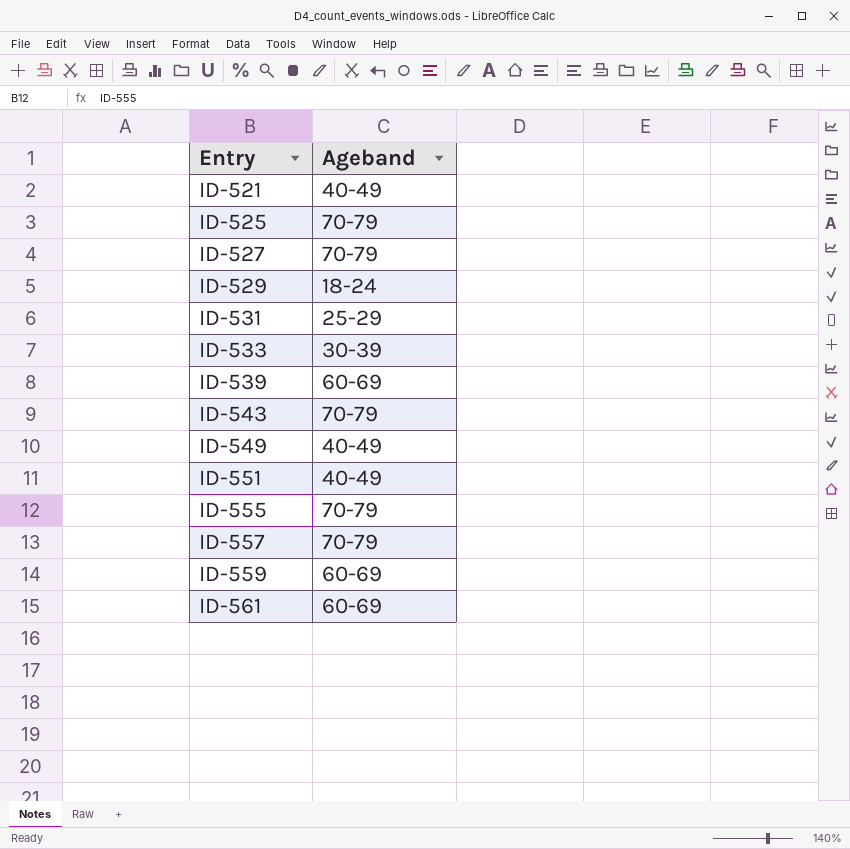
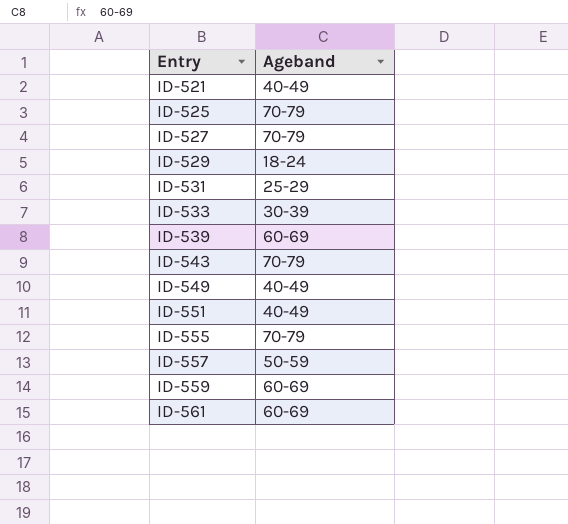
ID-557 | Ageband: 70-79 -> 50-59

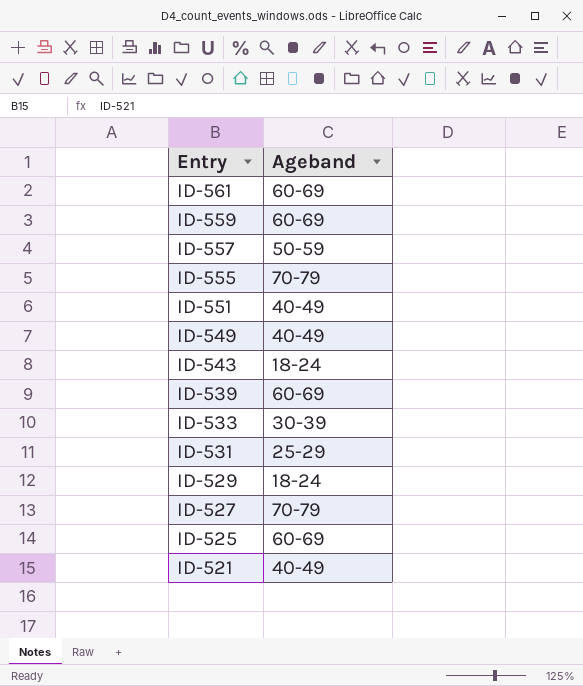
row order: Entry ascending -> Entry descending
ID-543 | Ageband: 70-79 -> 18-24
ID-525 | Ageband: 70-79 -> 60-69

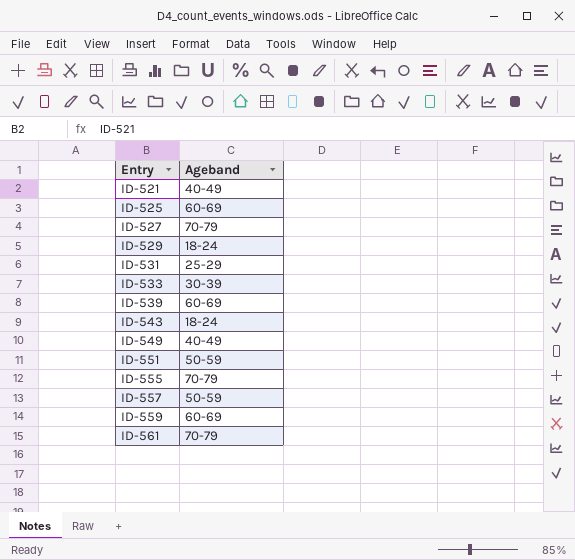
row order: Entry descending -> Entry ascending
ID-551 | Ageband: 40-49 -> 50-59
ID-561 | Ageband: 60-69 -> 70-79

